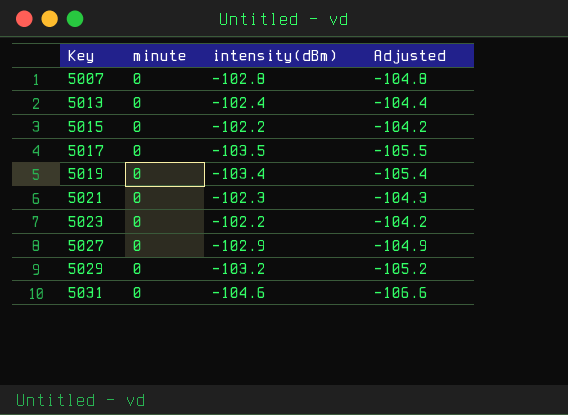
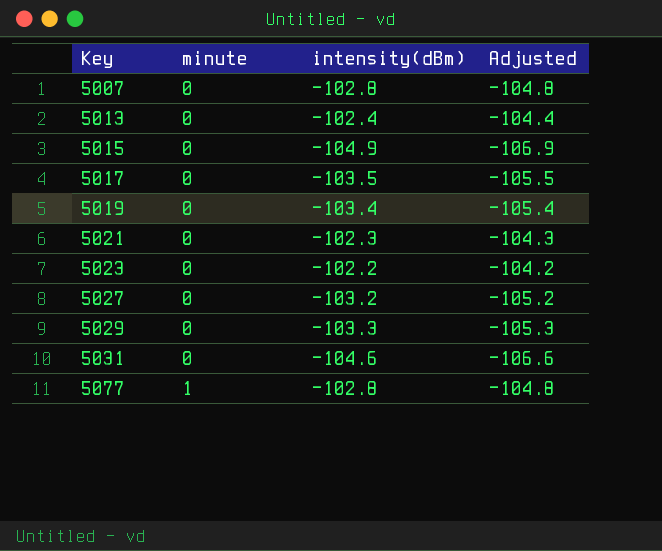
5015 | intensity(dBm): -102.2 -> -104.9
5015 | Adjusted: -104.2 -> -106.9
5027 | intensity(dBm): -102.9 -> -103.2
5027 | Adjusted: -104.9 -> -105.2
5029 | intensity(dBm): -103.2 -> -103.3
5029 | Adjusted: -105.2 -> -105.3
row 5077: none -> 1 | -102.8 | -104.8

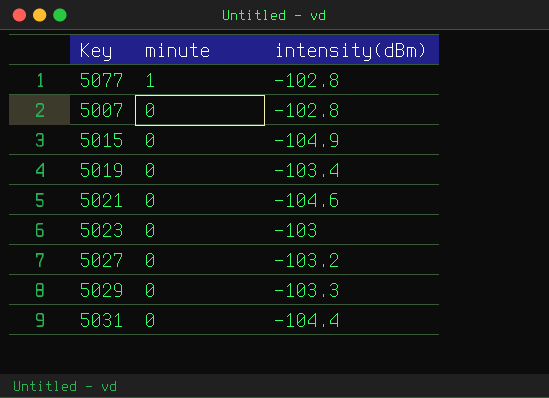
row order: Key ascending -> minute descending
column Adjusted | formula: [intensity(dBm)] - 2 -> none
row 5013: 0 | -102.4 | -104.4 -> none
row 5017: 0 | -103.5 | -105.5 -> none
5021 | intensity(dBm): -102.3 -> -104.6
5023 | intensity(dBm): -102.2 -> -103
5031 | intensity(dBm): -104.6 -> -104.4

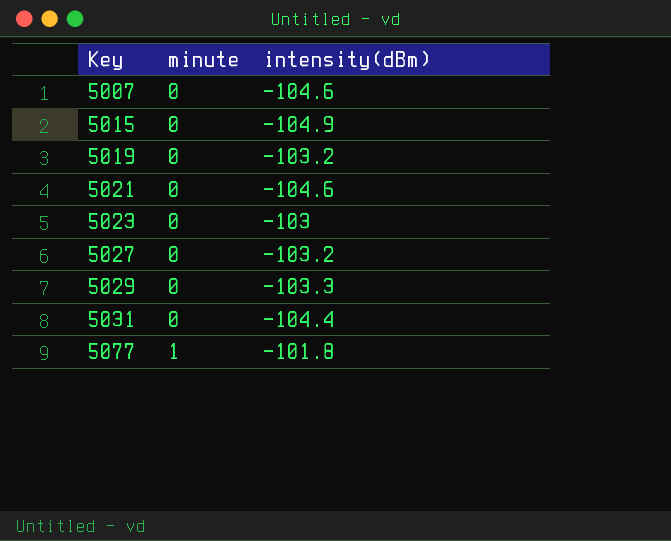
row order: minute descending -> Key ascending
5007 | intensity(dBm): -102.8 -> -104.6
5019 | intensity(dBm): -103.4 -> -103.2
5077 | intensity(dBm): -102.8 -> -101.8

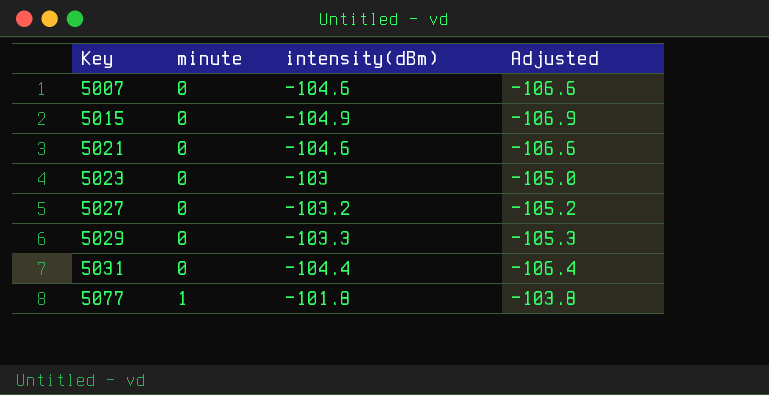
column Adjusted | formula: none -> [intensity(dBm)] - 2
row 5019: 0 | -103.2 -> none

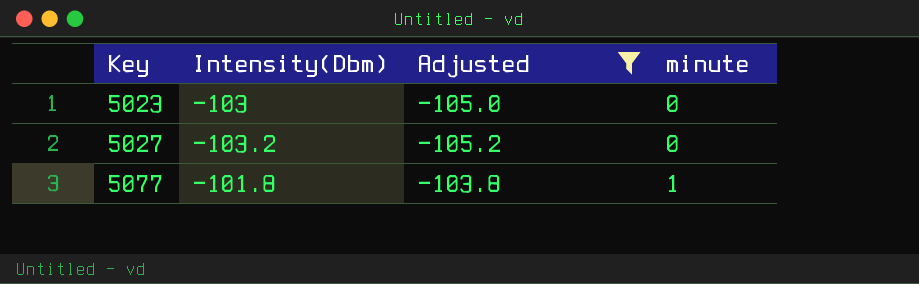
filter: none -> Adjusted >= -105.2
column name: intensity(dBm) -> Intensity(Dbm)
column minute | position: 2 -> 4

